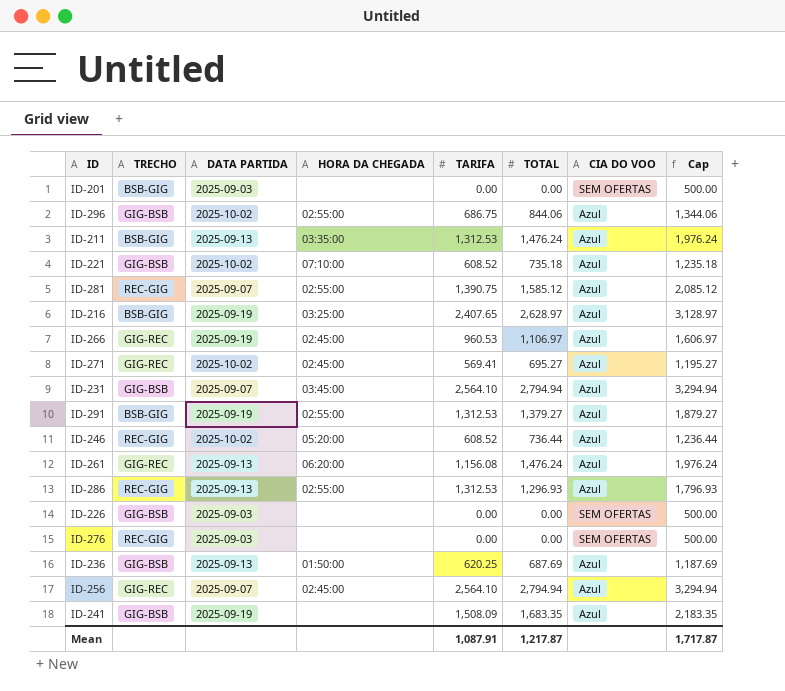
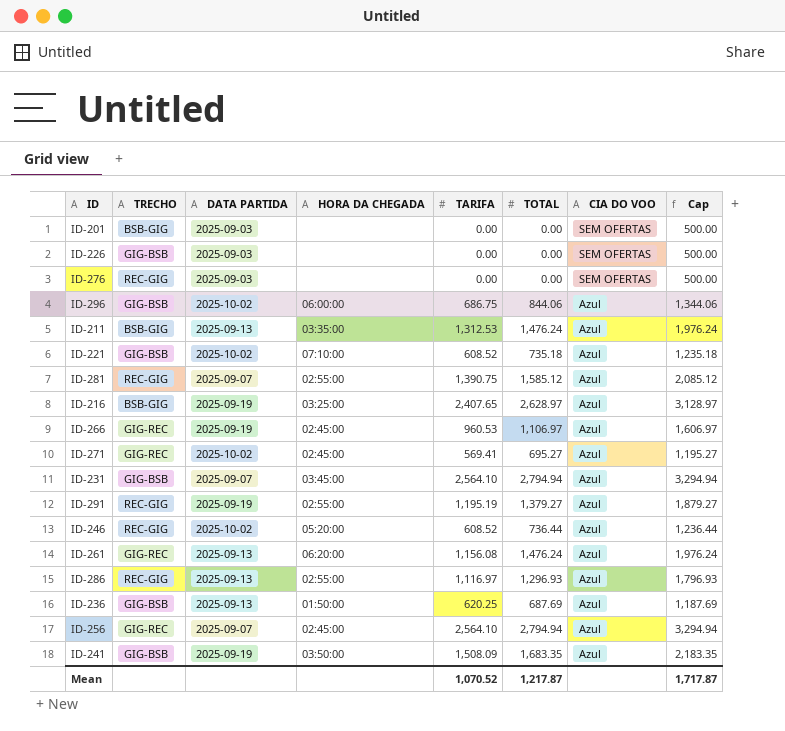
row order: none -> CIA DO VOO descending
ID-296 | HORA DA CHEGADA: 02:55:00 -> 06:00:00
ID-291 | TRECHO: BSB-GIG -> REC-GIG
ID-291 | TARIFA: 1,312.53 -> 1,195.19
ID-286 | TARIFA: 1,312.53 -> 1,116.97
ID-241 | HORA DA CHEGADA: none -> 03:50:00
Mean | TARIFA: 1,087.91 -> 1,070.52

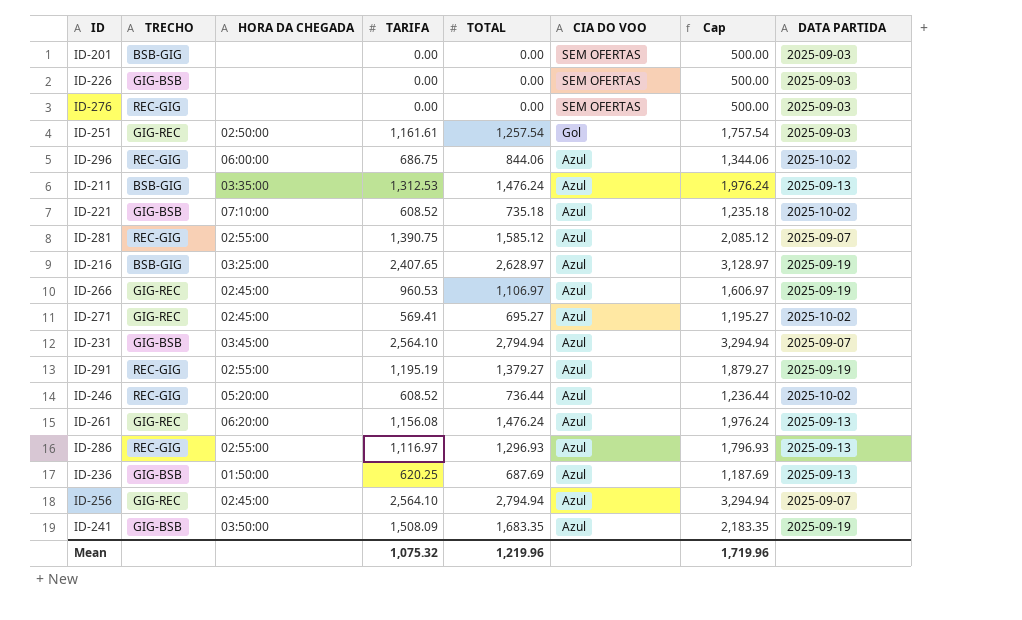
column DATA PARTIDA | position: 3 -> 8
row ID-251: none -> GIG-REC | 02:50:00 | 1,161.61 | 1,257.54 | Gol | 1,757.54 | 2025-09-03
ID-296 | TRECHO: GIG-BSB -> REC-GIG
Mean | TARIFA: 1,070.52 -> 1,075.32
Mean | TOTAL: 1,217.87 -> 1,219.96
Mean | Cap: 1,717.87 -> 1,719.96

